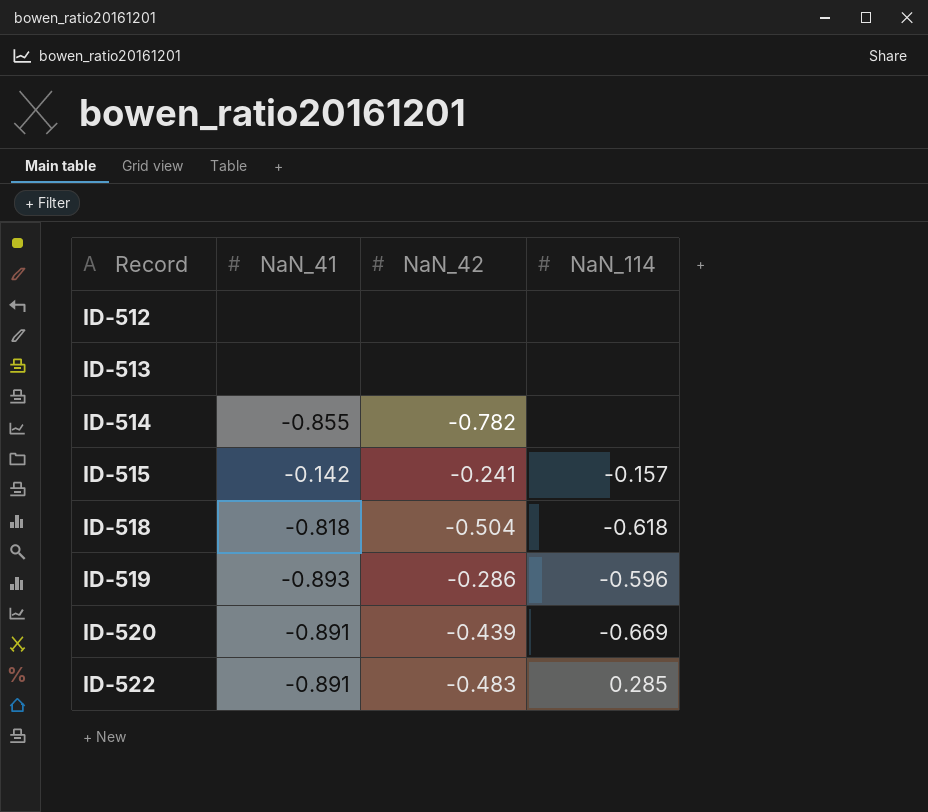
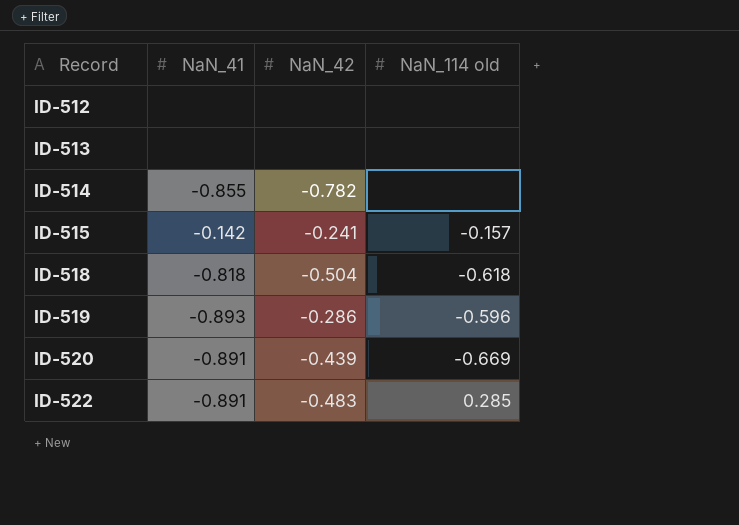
column name: NaN_114 -> NaN_114 old

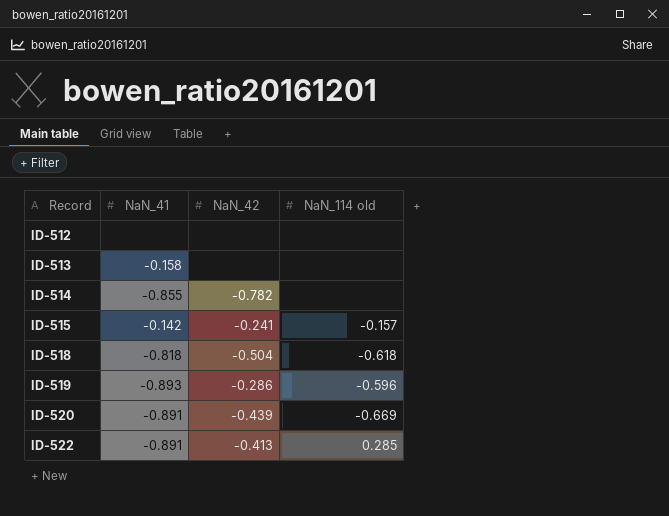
ID-513 | NaN_41: none -> -0.158
ID-522 | NaN_42: -0.483 -> -0.413

